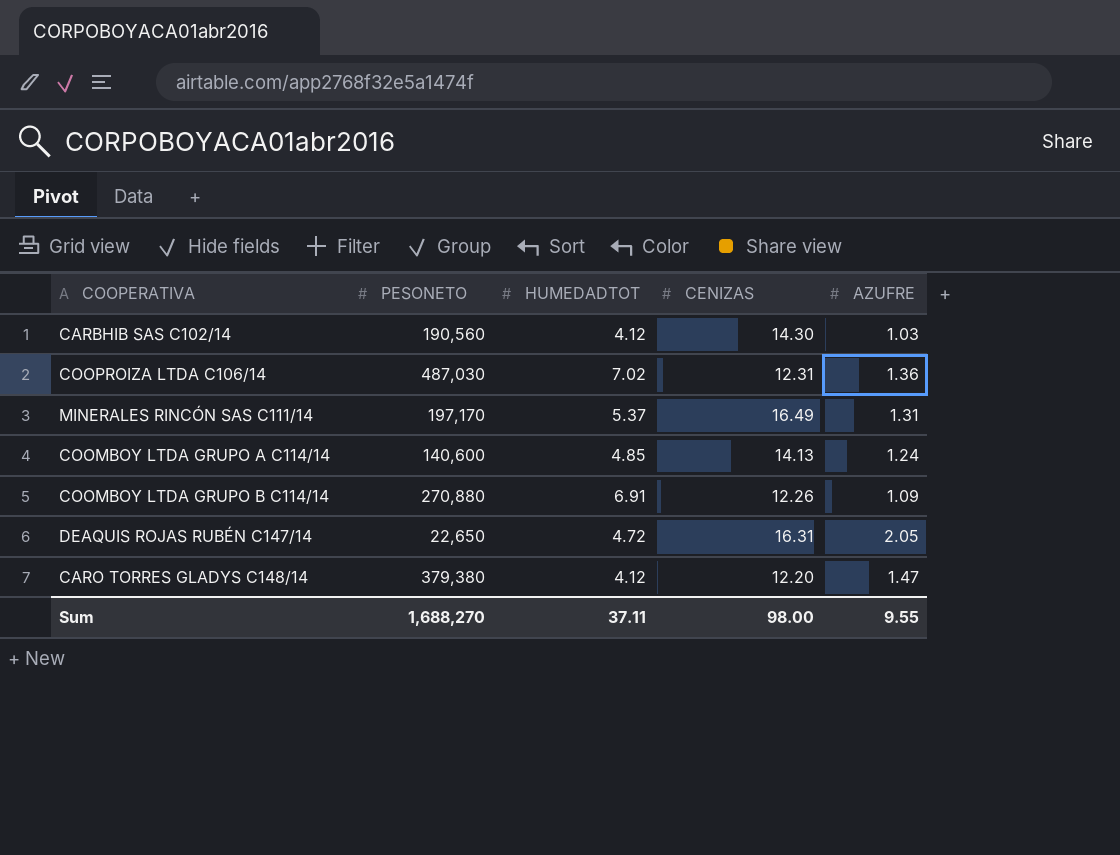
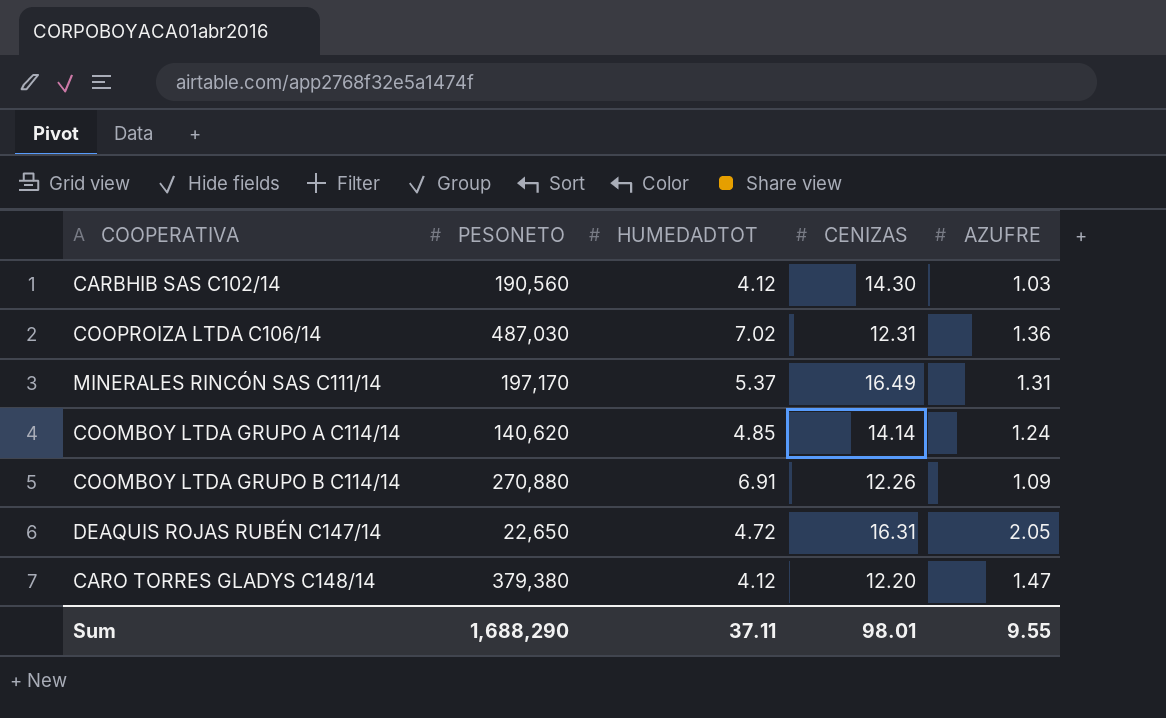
COOMBOY LTDA GRUPO A C114/14 | PESONETO: 140,600 -> 140,620
COOMBOY LTDA GRUPO A C114/14 | CENIZAS: 14.13 -> 14.14
Sum | PESONETO: 1,688,270 -> 1,688,290
Sum | CENIZAS: 98.00 -> 98.01

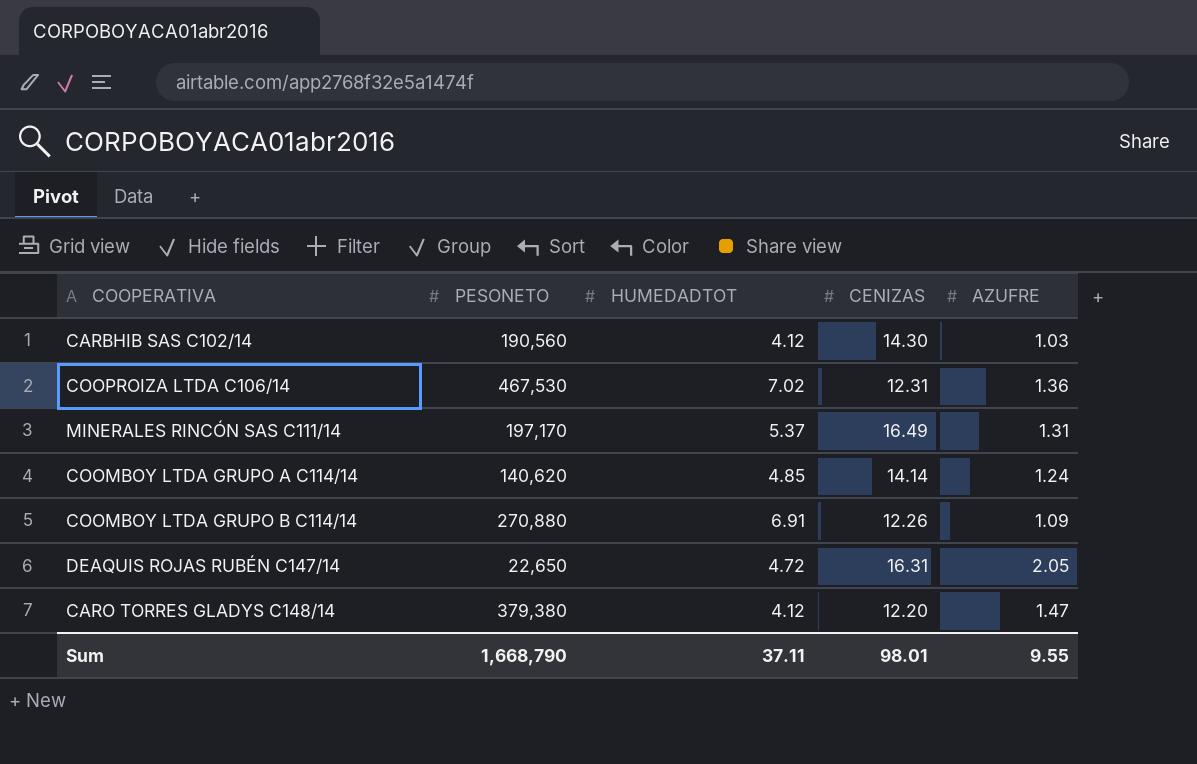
COOPROIZA LTDA C106/14 | PESONETO: 487,030 -> 467,530
Sum | PESONETO: 1,688,290 -> 1,668,790

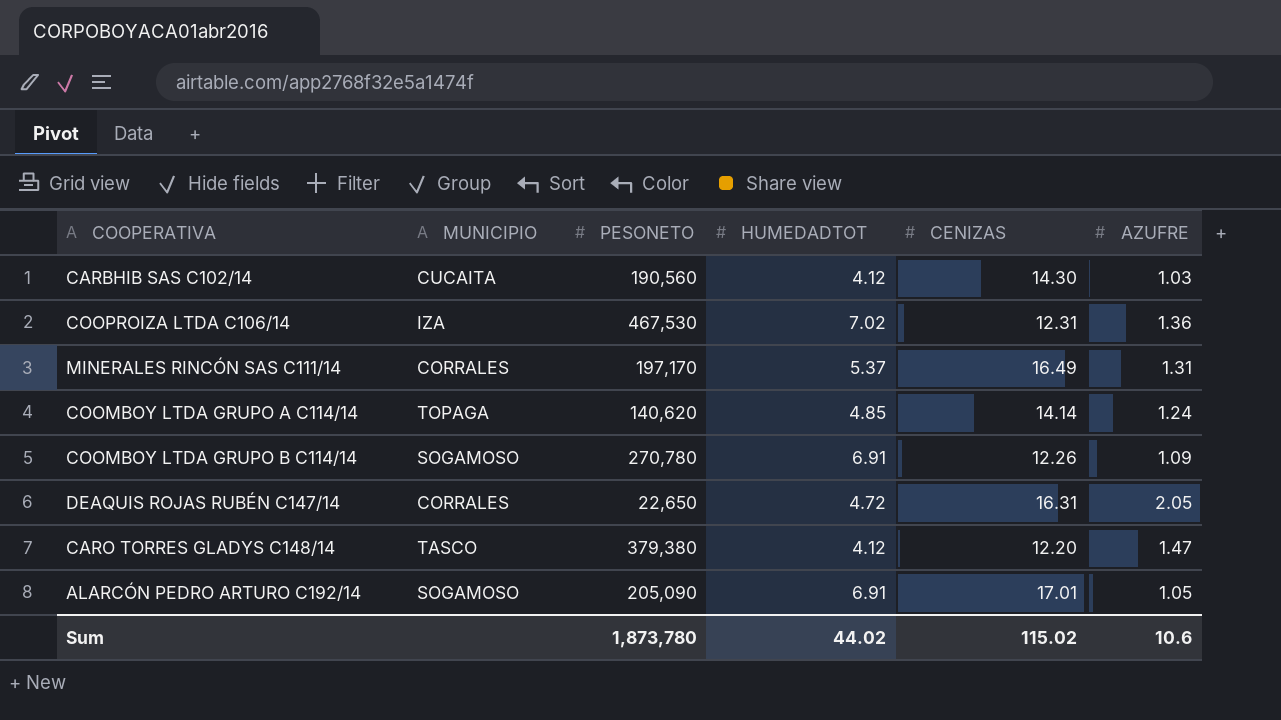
column MUNICIPIO | position: none -> 2
COOMBOY LTDA GRUPO B C114/14 | PESONETO: 270,880 -> 270,780
row ALARCÓN PEDRO ARTURO C192/14: none -> SOGAMOSO | 205,090 | 6.91 | 17.01 | 1.05
Sum | PESONETO: 1,668,790 -> 1,873,780
Sum | HUMEDADTOT: 37.11 -> 44.02
Sum | CENIZAS: 98.01 -> 115.02
Sum | AZUFRE: 9.55 -> 10.6

